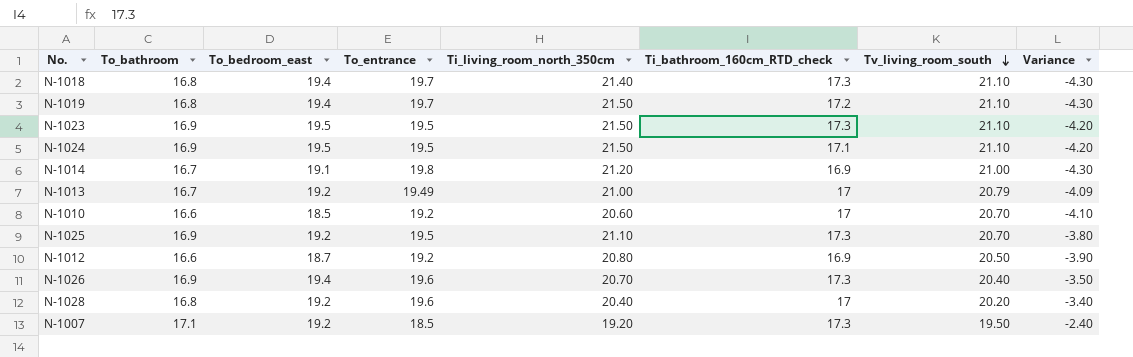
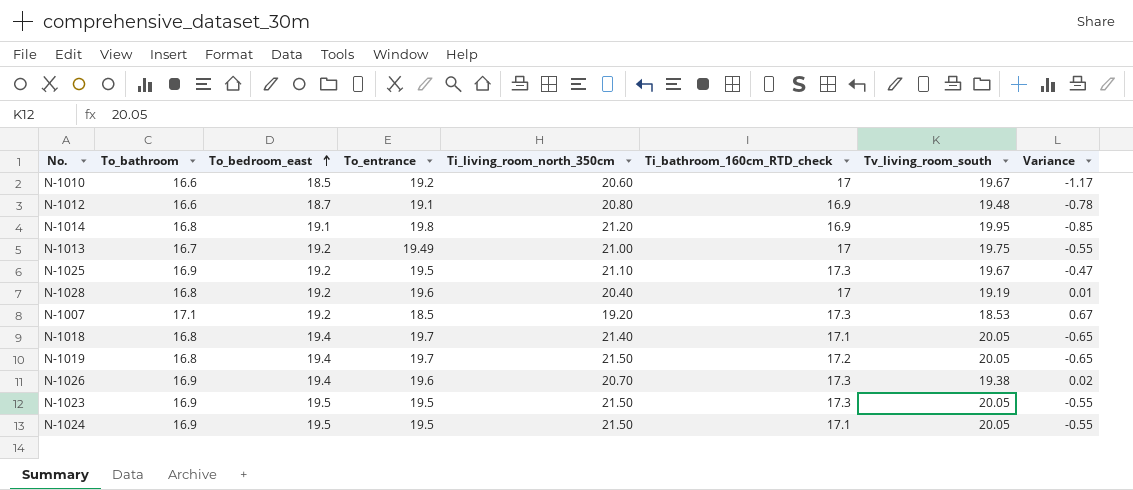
row order: Tv_living_room_south descending -> To_bedroom_east ascending
column Variance | formula: [To_bathroom] - [Tv_living_room_south] -> [To_bedroom_east] - [Tv_living_room_south]
N-1010 | Tv_living_room_south: 20.70 -> 19.67
N-1012 | To_entrance: 19.2 -> 19.1
N-1012 | Tv_living_room_south: 20.50 -> 19.48
N-1014 | To_bathroom: 16.7 -> 16.8
N-1014 | Tv_living_room_south: 21.00 -> 19.95
N-1013 | Tv_living_room_south: 20.79 -> 19.75
N-1025 | Tv_living_room_south: 20.70 -> 19.67
N-1028 | Tv_living_room_south: 20.20 -> 19.19
N-1007 | Tv_living_room_south: 19.50 -> 18.53
N-1018 | Ti_bathroom_160cm_RTD_check: 17.3 -> 17.1
N-1018 | Tv_living_room_south: 21.10 -> 20.05
N-1019 | Tv_living_room_south: 21.10 -> 20.05
N-1026 | Tv_living_room_south: 20.40 -> 19.38
N-1023 | Tv_living_room_south: 21.10 -> 20.05
N-1024 | Tv_living_room_south: 21.10 -> 20.05

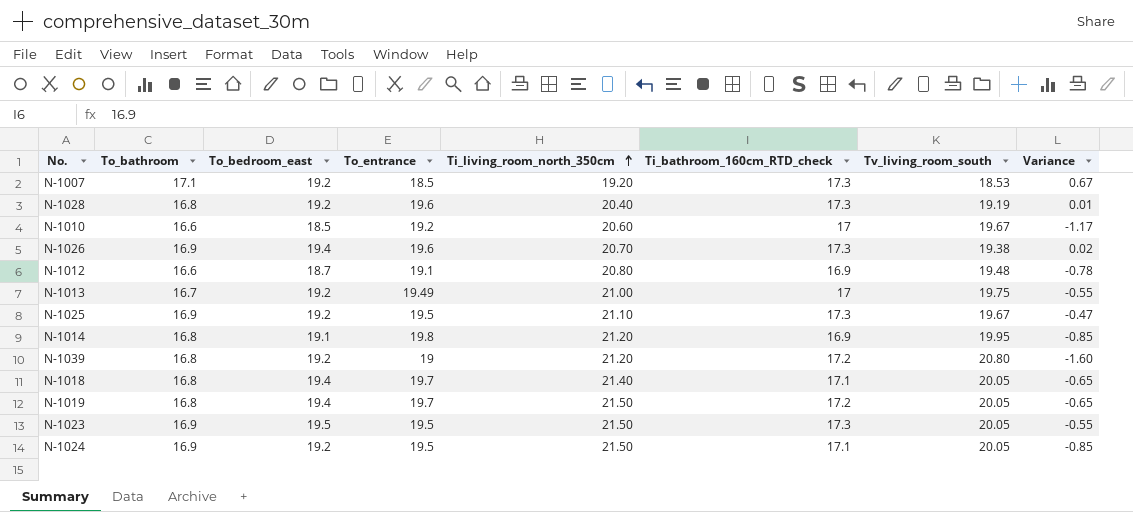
row order: To_bedroom_east ascending -> Ti_living_room_north_350cm ascending
N-1028 | Ti_bathroom_160cm_RTD_check: 17 -> 17.3
row N-1039: none -> 16.8 | 19.2 | 19 | 21.20 | 17.2 | 20.80 | -1.60
N-1024 | To_bedroom_east: 19.5 -> 19.2
N-1024 | Variance: -0.55 -> -0.85

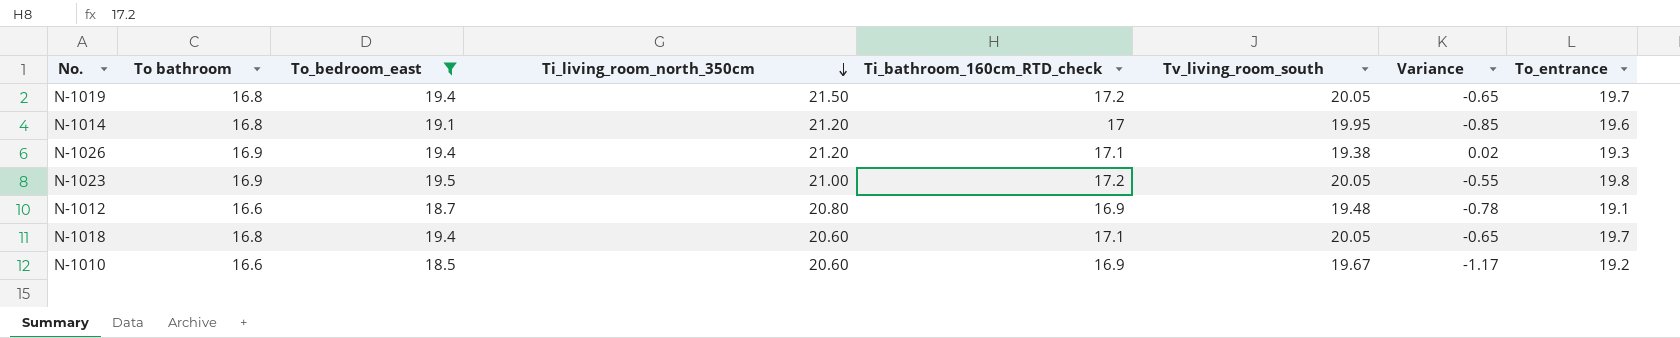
filter: none -> To_bedroom_east != 19.2
row order: Ti_living_room_north_350cm ascending -> Ti_living_room_north_350cm descending
column name: To_bathroom -> To bathroom
column To_entrance | position: 4 -> 8
N-1014 | Ti_bathroom_160cm_RTD_check: 16.9 -> 17
N-1014 | To_entrance: 19.8 -> 19.6
N-1026 | Ti_living_room_north_350cm: 20.70 -> 21.20
N-1026 | Ti_bathroom_160cm_RTD_check: 17.3 -> 17.1
N-1026 | To_entrance: 19.6 -> 19.3
N-1023 | Ti_living_room_north_350cm: 21.50 -> 21.00
N-1023 | Ti_bathroom_160cm_RTD_check: 17.3 -> 17.2
N-1023 | To_entrance: 19.5 -> 19.8
N-1018 | Ti_living_room_north_350cm: 21.40 -> 20.60
N-1010 | Ti_bathroom_160cm_RTD_check: 17 -> 16.9

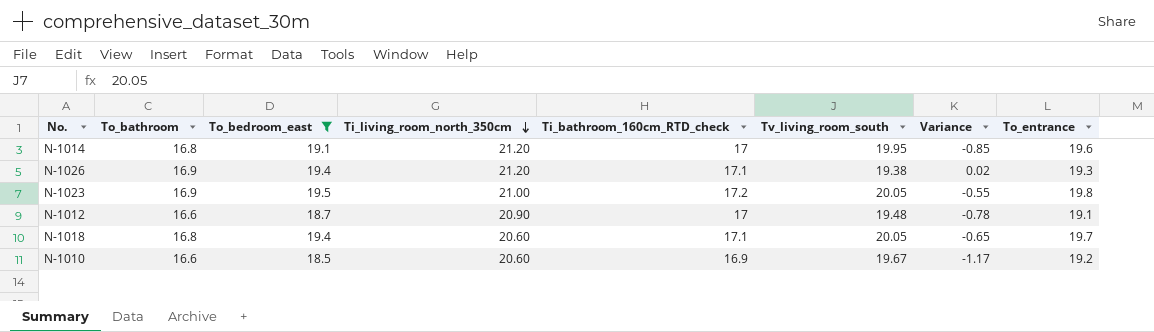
column name: To bathroom -> To_bathroom
row N-1019: 16.8 | 19.4 | 21.50 | 17.2 | 20.05 | -0.65 | 19.7 -> none
N-1012 | Ti_living_room_north_350cm: 20.80 -> 20.90
N-1012 | Ti_bathroom_160cm_RTD_check: 16.9 -> 17

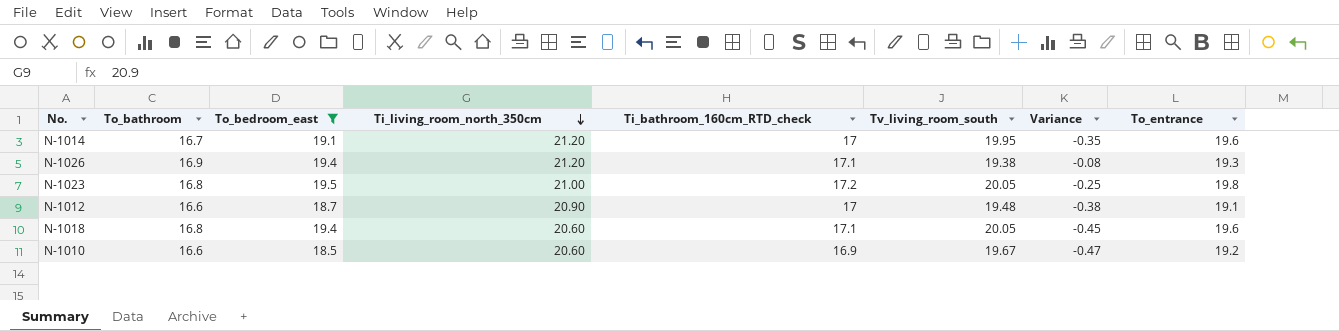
column Variance | formula: [To_bedroom_east] - [Tv_living_room_south] -> [To_entrance] - [Tv_living_room_south]
N-1014 | To_bathroom: 16.8 -> 16.7
N-1023 | To_bathroom: 16.9 -> 16.8
N-1018 | To_entrance: 19.7 -> 19.6

